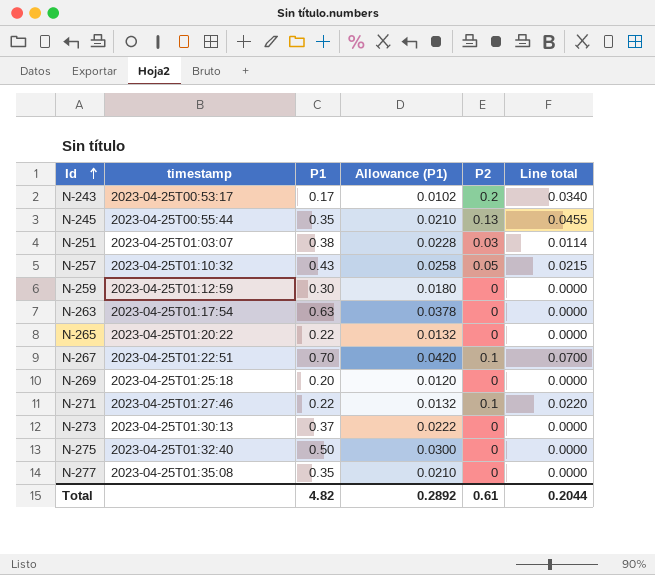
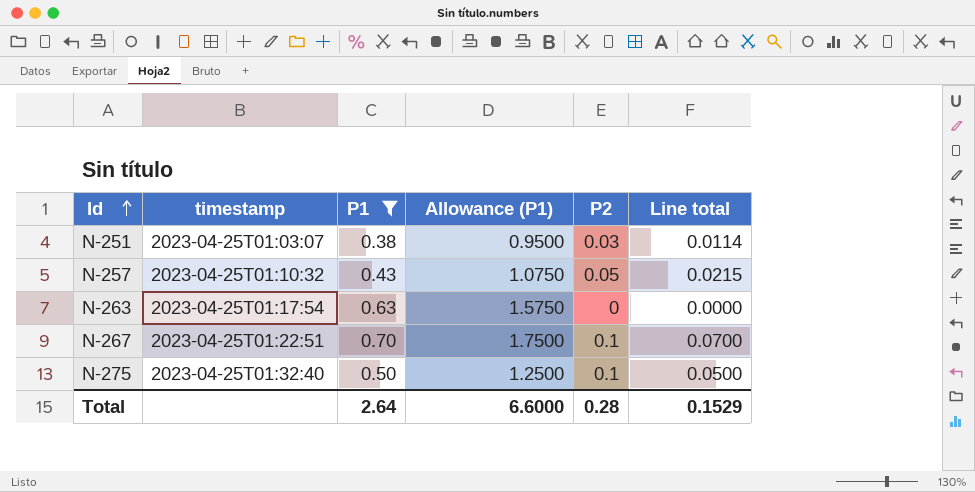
filter: none -> P1 >= 0.38
column Allowance (P1) | formula: [P1] * 0.06 -> [P1] * 2.5
N-275 | P2: 0 -> 0.1
N-275 | Line total: 0.0000 -> 0.0500
Total | P1: 4.82 -> 2.64
Total | Allowance (P1): 0.2892 -> 6.6000
Total | P2: 0.61 -> 0.28
Total | Line total: 0.2044 -> 0.1529

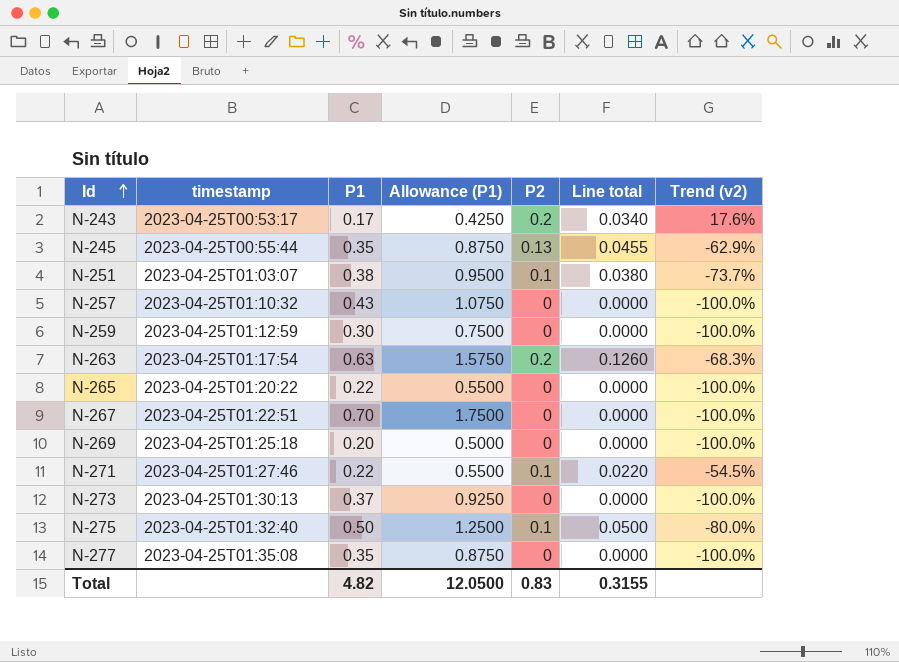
filter: P1 >= 0.38 -> none
column Trend (v2) | formula: none -> ([P2] - [P1]) / [P1]
N-251 | P2: 0.03 -> 0.1
N-251 | Line total: 0.0114 -> 0.0380
N-257 | P2: 0.05 -> 0
N-257 | Line total: 0.0215 -> 0.0000
N-263 | P2: 0 -> 0.2
N-263 | Line total: 0.0000 -> 0.1260
N-267 | P2: 0.1 -> 0
N-267 | Line total: 0.0700 -> 0.0000
Total | P1: 2.64 -> 4.82
Total | Allowance (P1): 6.6000 -> 12.0500
Total | P2: 0.28 -> 0.83
Total | Line total: 0.1529 -> 0.3155

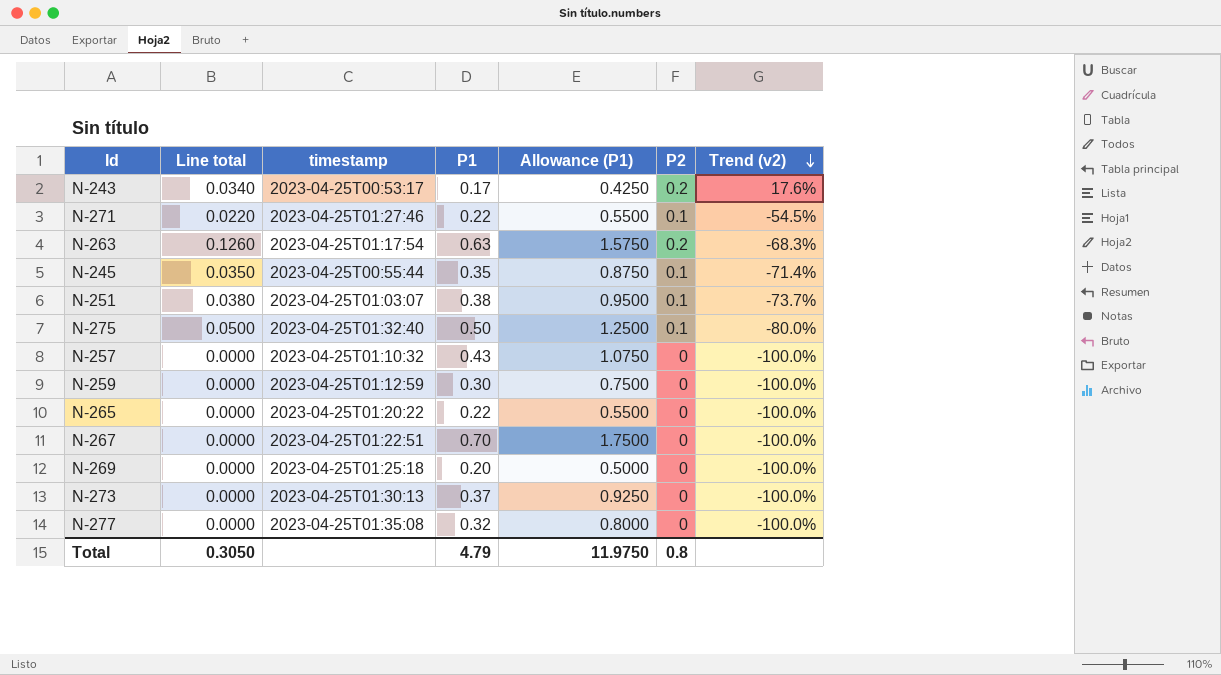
row order: Id ascending -> Trend (v2) descending
column Line total | position: 6 -> 2
N-245 | Line total: 0.0455 -> 0.0350
N-245 | P2: 0.13 -> 0.1
N-245 | Trend (v2): -62.9% -> -71.4%
N-277 | P1: 0.35 -> 0.32
N-277 | Allowance (P1): 0.8750 -> 0.8000
Total | Line total: 0.3155 -> 0.3050
Total | P1: 4.82 -> 4.79
Total | Allowance (P1): 12.0500 -> 11.9750
Total | P2: 0.83 -> 0.8

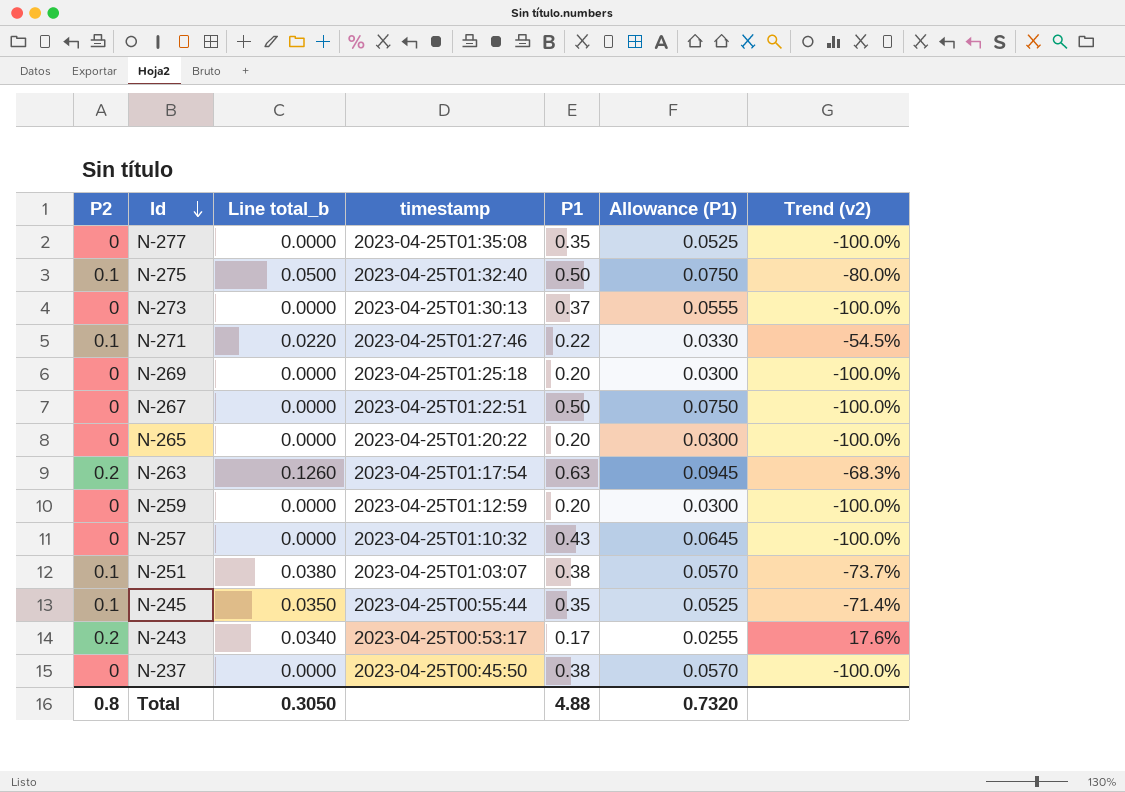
row order: Trend (v2) descending -> Id descending
column P2 | position: 6 -> 1
column name: Line total -> Line total_b
column Allowance (P1) | formula: [P1] * 2.5 -> [P1] * 0.15
N-277 | P1: 0.32 -> 0.35
N-267 | P1: 0.70 -> 0.50
N-265 | P1: 0.22 -> 0.20
N-259 | P1: 0.30 -> 0.20
row N-237: none -> 0 | 0.0000 | 2023-04-25T00:45:50 | 0.38 | 0.0570 | -100.0%
Total | P1: 4.79 -> 4.88
Total | Allowance (P1): 11.9750 -> 0.7320

